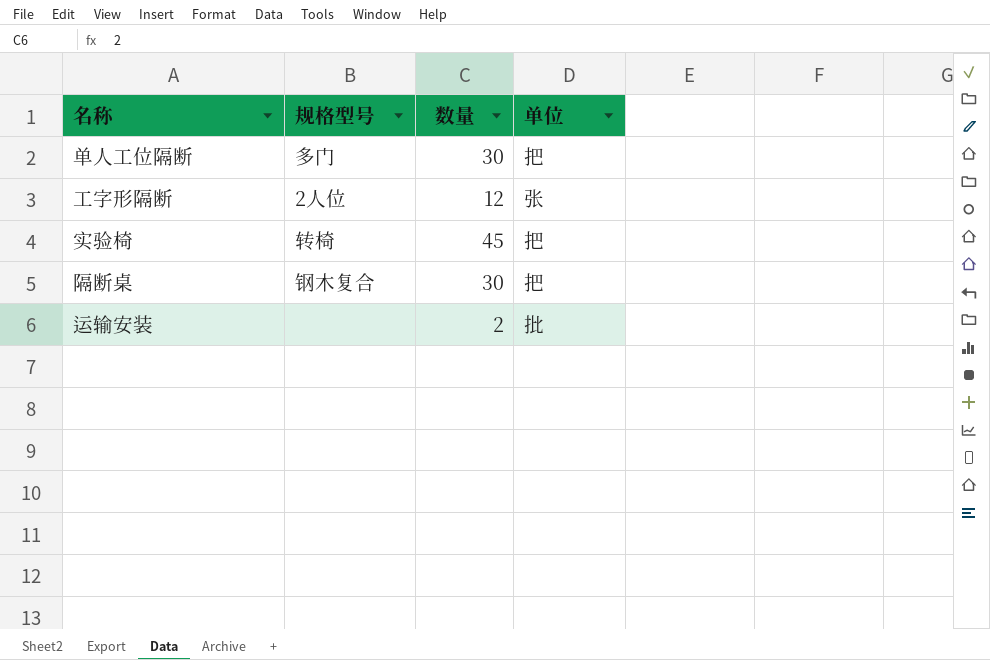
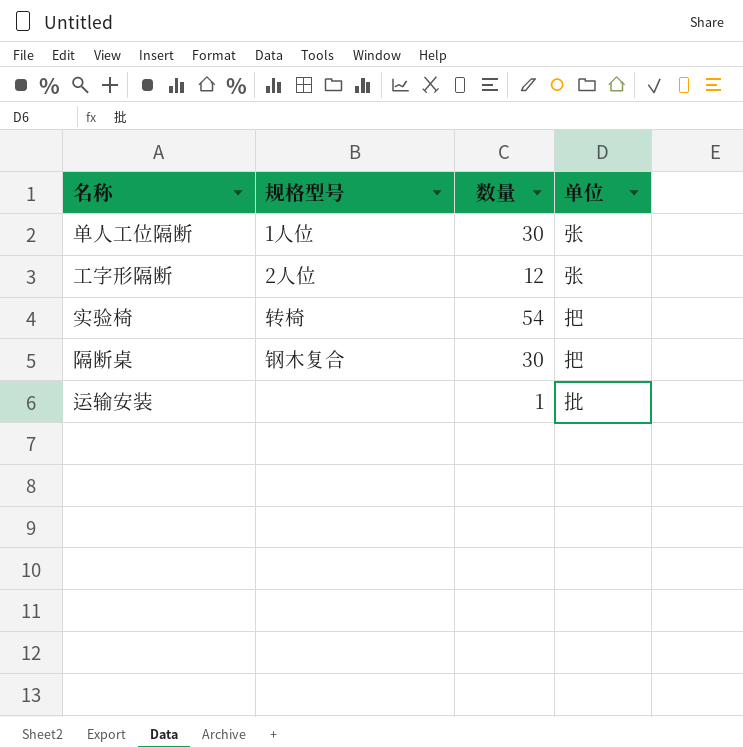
单人工位隔断 | 规格型号: 多门 -> 1人位
单人工位隔断 | 单位: 把 -> 张
实验椅 | 数量: 45 -> 54
运输安装 | 数量: 2 -> 1

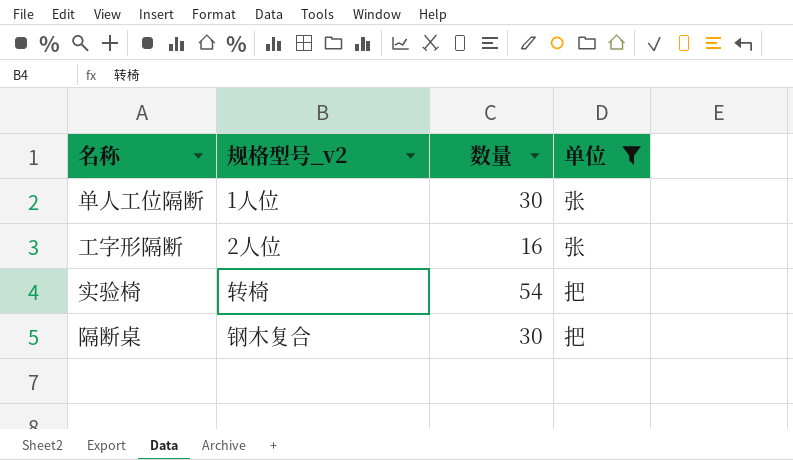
filter: none -> 单位 != 批
column name: 规格型号 -> 规格型号_v2
工字形隔断 | 数量: 12 -> 16

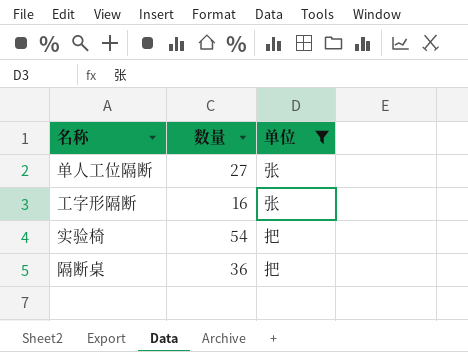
column 规格型号_v2 | position: 2 -> none
单人工位隔断 | 数量: 30 -> 27
隔断桌 | 数量: 30 -> 36

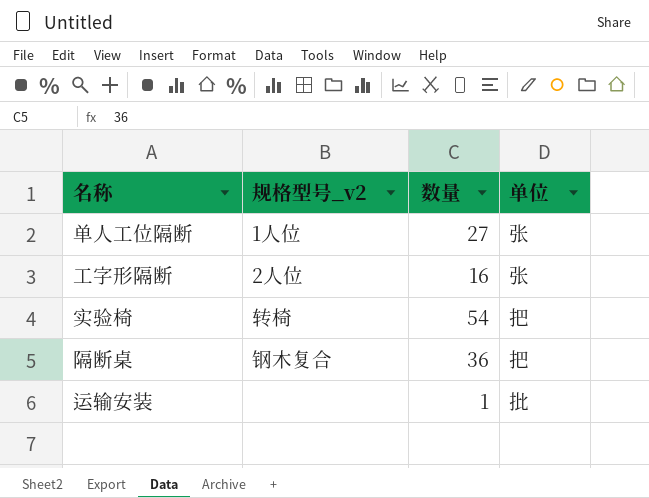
filter: 单位 != 批 -> none
column 规格型号_v2 | position: none -> 2

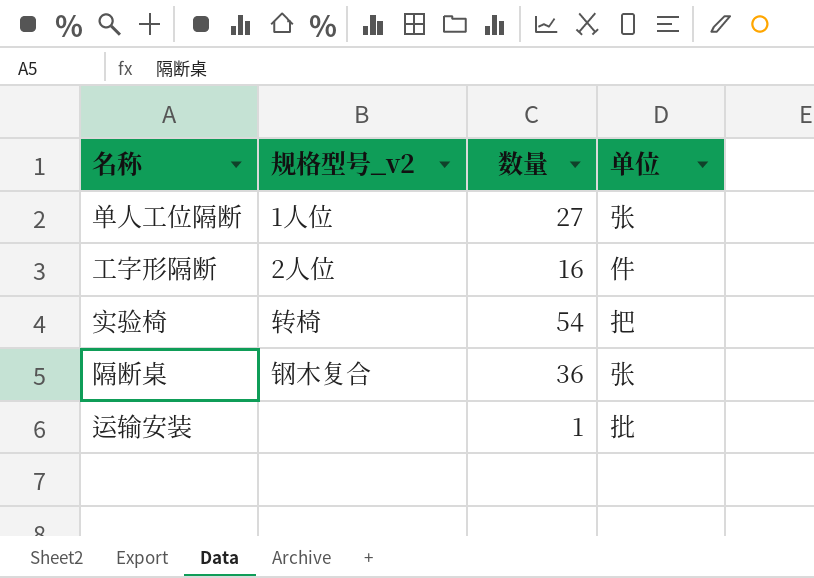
工字形隔断 | 单位: 张 -> 件
隔断桌 | 单位: 把 -> 张

